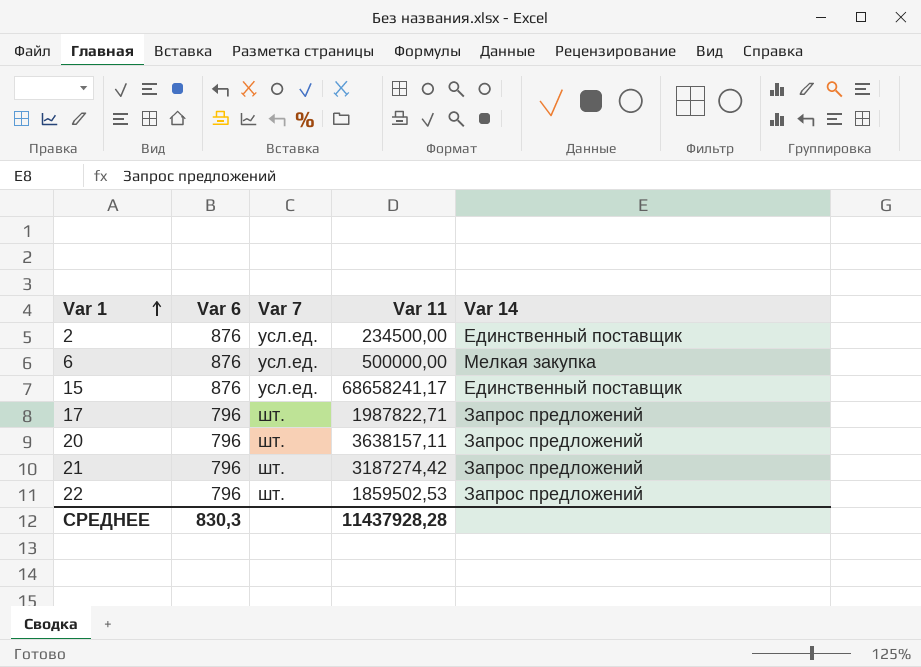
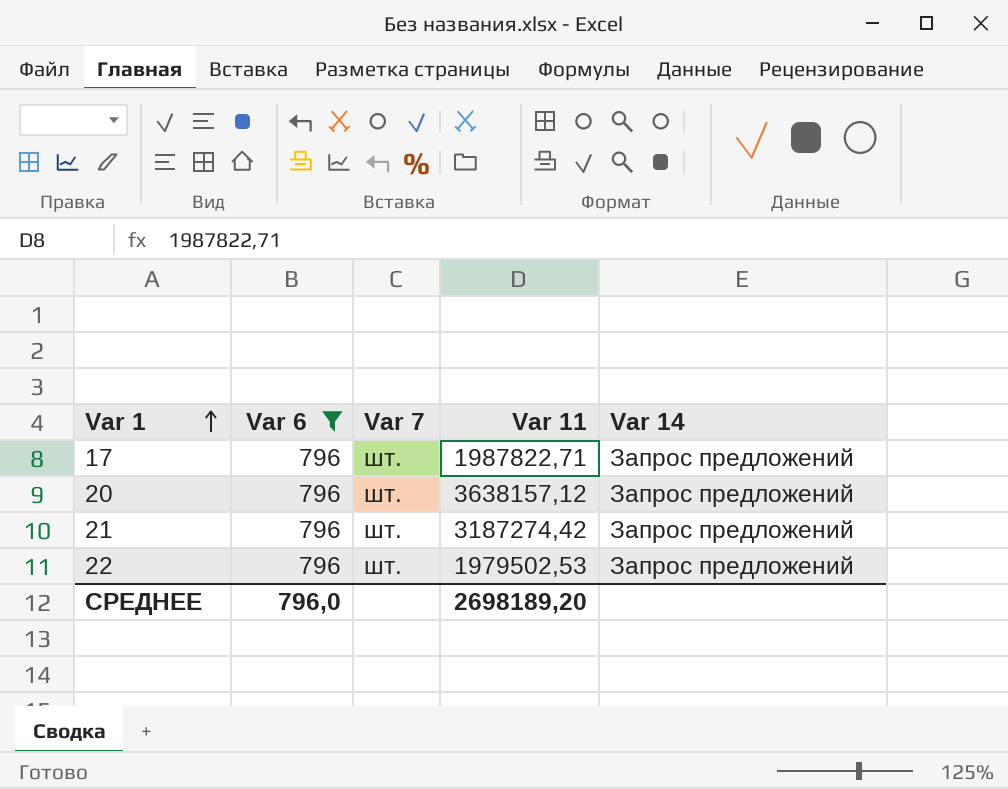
filter: none -> Var 6 = 796
20 | Var 11: 3638157,11 -> 3638157,12
22 | Var 11: 1859502,53 -> 1979502,53
СРЕДНЕЕ | Var 6: 830,3 -> 796,0
СРЕДНЕЕ | Var 11: 11437928,28 -> 2698189,20

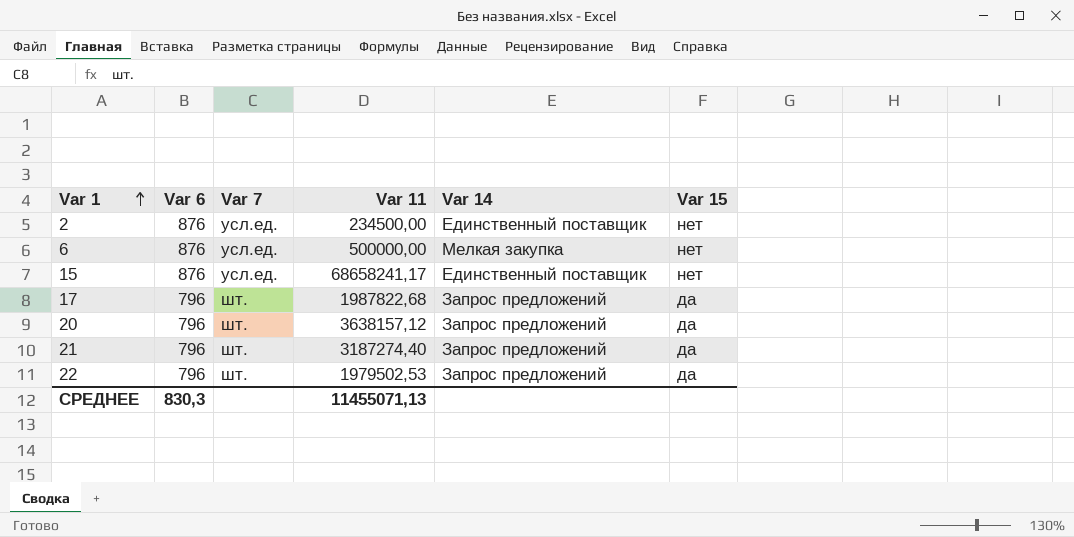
filter: Var 6 = 796 -> none
column Var 15 | position: none -> 6
17 | Var 11: 1987822,71 -> 1987822,68
21 | Var 11: 3187274,42 -> 3187274,40
СРЕДНЕЕ | Var 6: 796,0 -> 830,3
СРЕДНЕЕ | Var 11: 2698189,20 -> 11455071,13

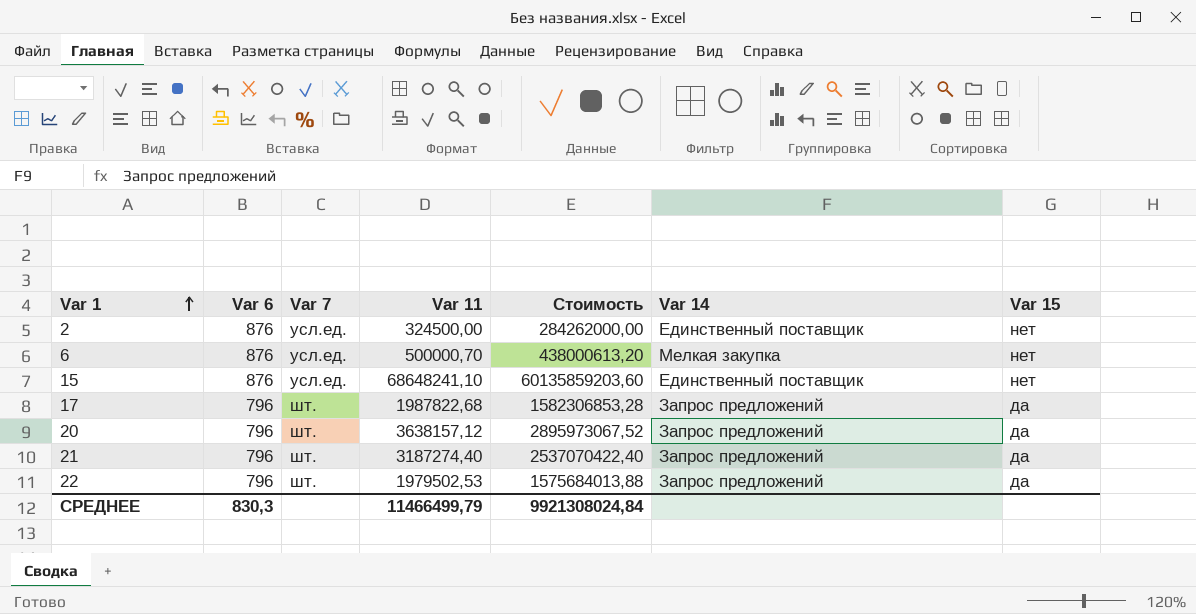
column Стоимость | formula: none -> [Var 6] * [Var 11]
2 | Var 11: 234500,00 -> 324500,00
6 | Var 11: 500000,00 -> 500000,70
15 | Var 11: 68658241,17 -> 68648241,10
СРЕДНЕЕ | Var 11: 11455071,13 -> 11466499,79

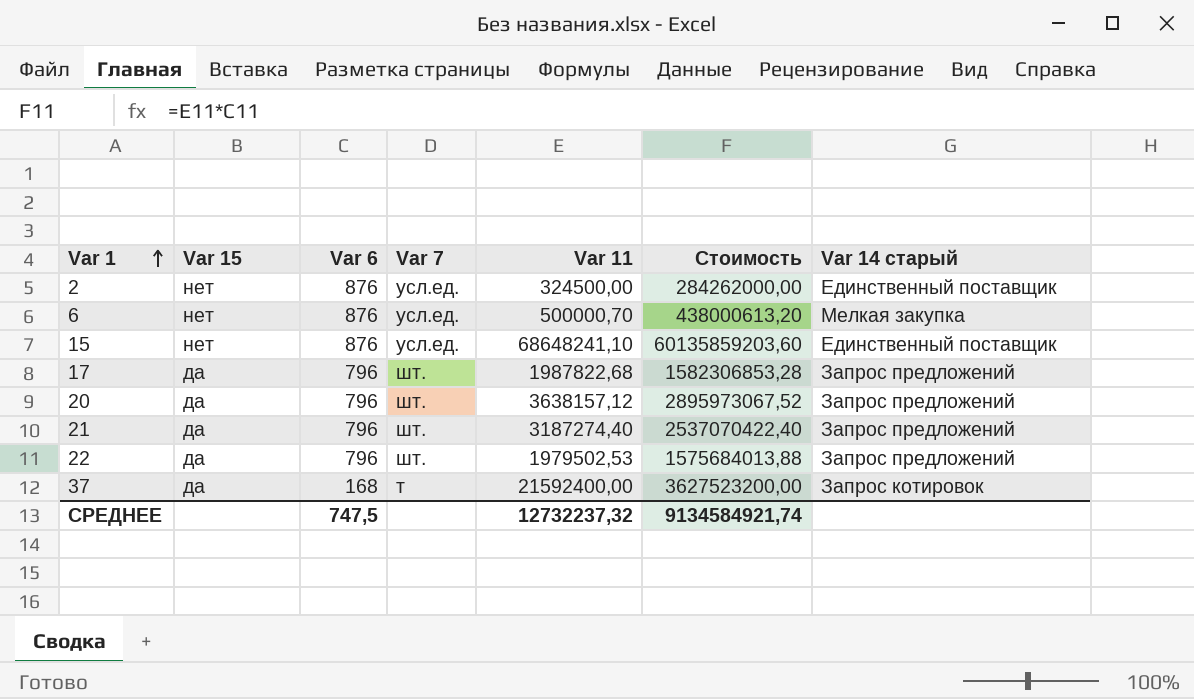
column Var 15 | position: 7 -> 2
column name: Var 14 -> Var 14 старый
row 37: none -> да | 168 | т | 21592400,00 | 3627523200,00 | Запрос котировок
СРЕДНЕЕ | Var 6: 830,3 -> 747,5
СРЕДНЕЕ | Var 11: 11466499,79 -> 12732237,32
СРЕДНЕЕ | Стоимость: 9921308024,84 -> 9134584921,74

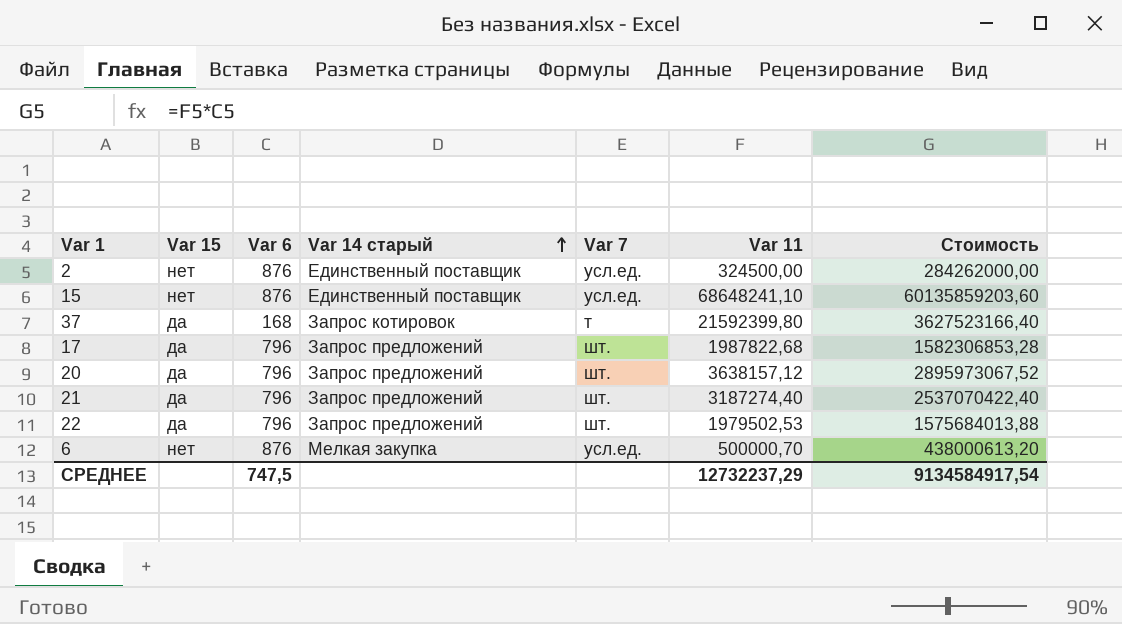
row order: Var 1 ascending -> Var 14 старый ascending
column Var 14 старый | position: 7 -> 4
37 | Var 11: 21592400,00 -> 21592399,80
37 | Стоимость: 3627523200,00 -> 3627523166,40
СРЕДНЕЕ | Var 11: 12732237,32 -> 12732237,29
СРЕДНЕЕ | Стоимость: 9134584921,74 -> 9134584917,54

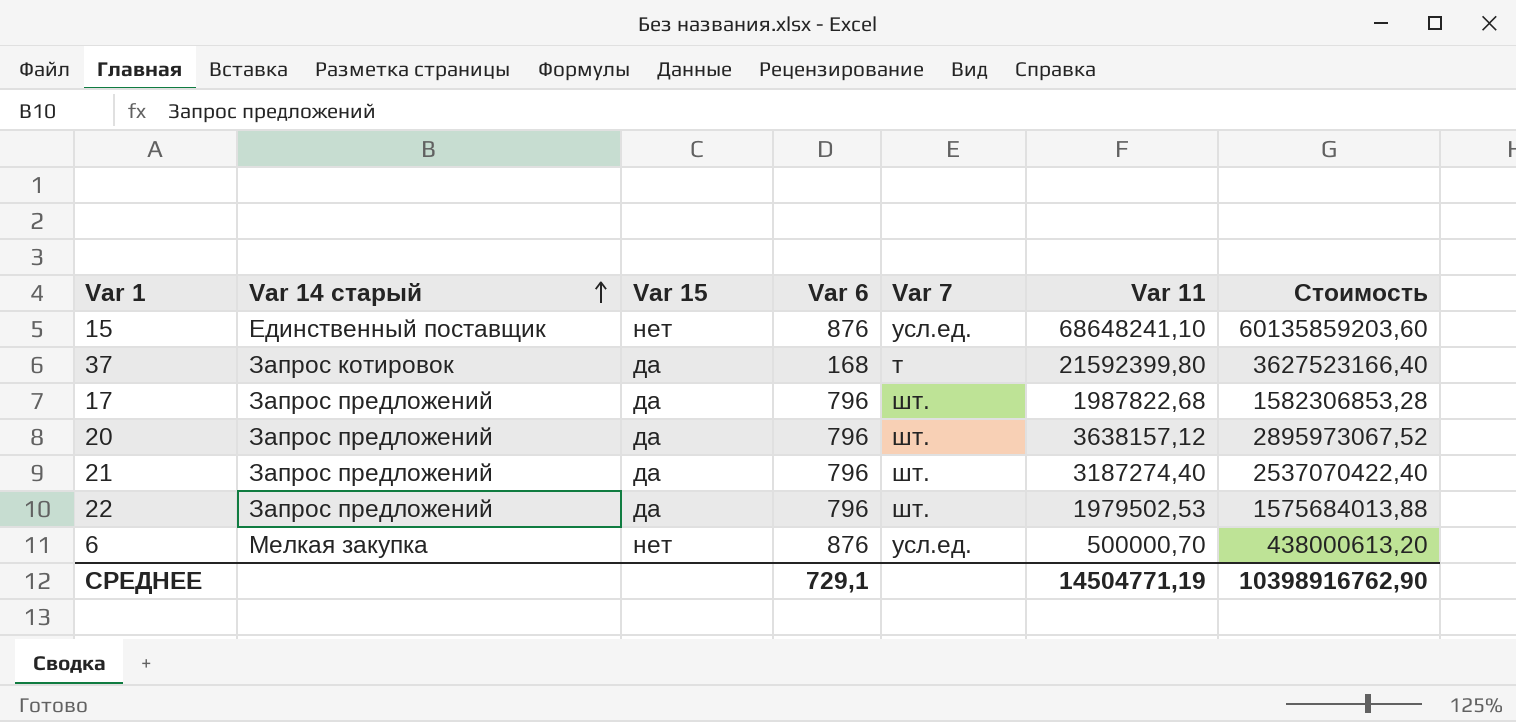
column Var 14 старый | position: 4 -> 2
row 2: нет | 876 | Единственный поставщик | усл.ед. | 324500,00 | 284262000,00 -> none
СРЕДНЕЕ | Var 6: 747,5 -> 729,1
СРЕДНЕЕ | Var 11: 12732237,29 -> 14504771,19
СРЕДНЕЕ | Стоимость: 9134584917,54 -> 10398916762,90

